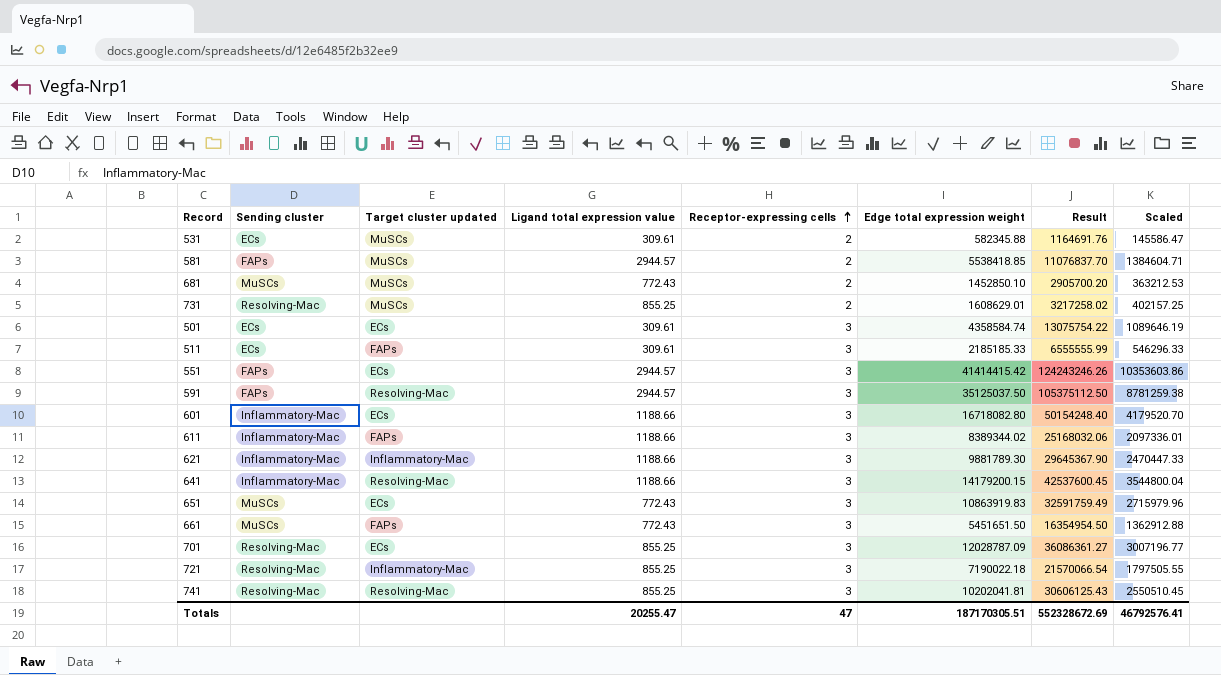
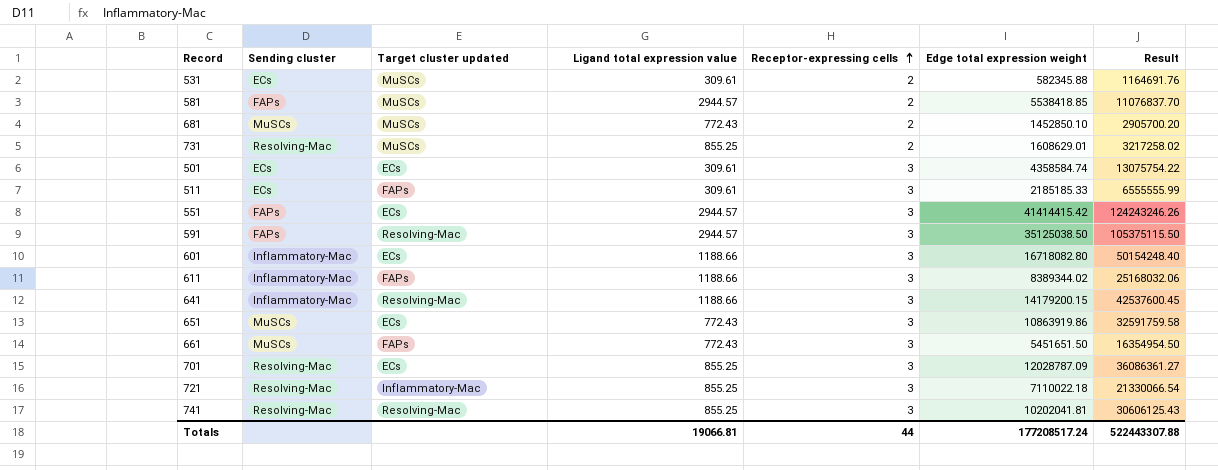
column Scaled | formula: [Edge total expression weight] * 0.25 -> none
row 621: Inflammatory-Mac | Inflammatory-Mac | 1188.66 | 3 | 9881789.30 | 29645367.90 | 2470447.33 -> none
591 | Edge total expression weight: 35125037.50 -> 35125038.50
591 | Result: 105375112.50 -> 105375115.50
651 | Edge total expression weight: 10863919.83 -> 10863919.86
651 | Result: 32591759.49 -> 32591759.58
721 | Edge total expression weight: 7190022.18 -> 7110022.18
721 | Result: 21570066.54 -> 21330066.54
Totals | Ligand total expression value: 20255.47 -> 19066.81
Totals | Receptor-expressing cells: 47 -> 44
Totals | Edge total expression weight: 187170305.51 -> 177208517.24
Totals | Result: 552328672.69 -> 522443307.88

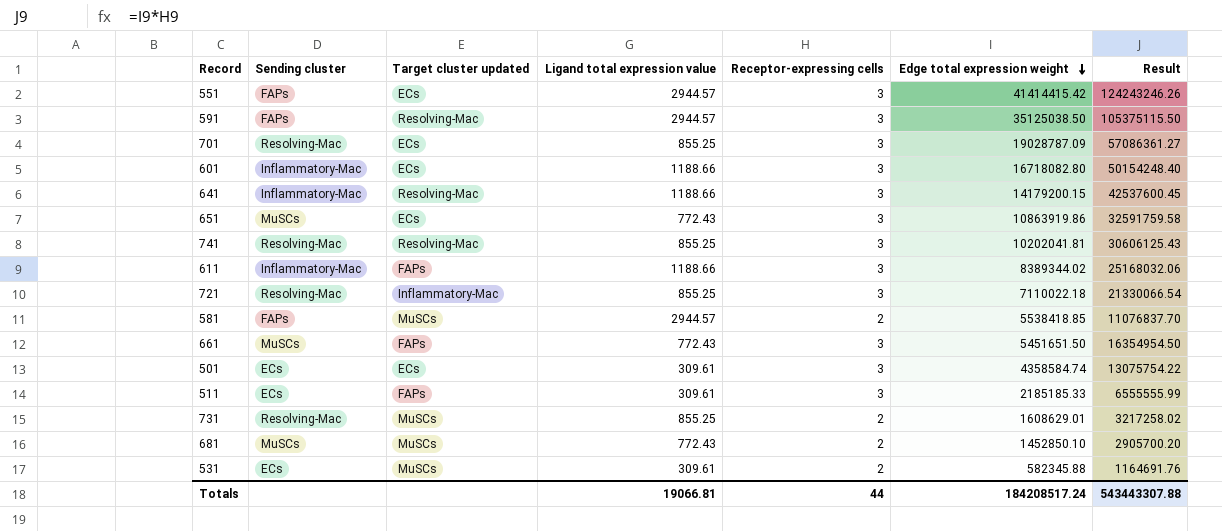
row order: Receptor-expressing cells ascending -> Edge total expression weight descending
701 | Edge total expression weight: 12028787.09 -> 19028787.09
701 | Result: 36086361.27 -> 57086361.27
Totals | Edge total expression weight: 177208517.24 -> 184208517.24
Totals | Result: 522443307.88 -> 543443307.88

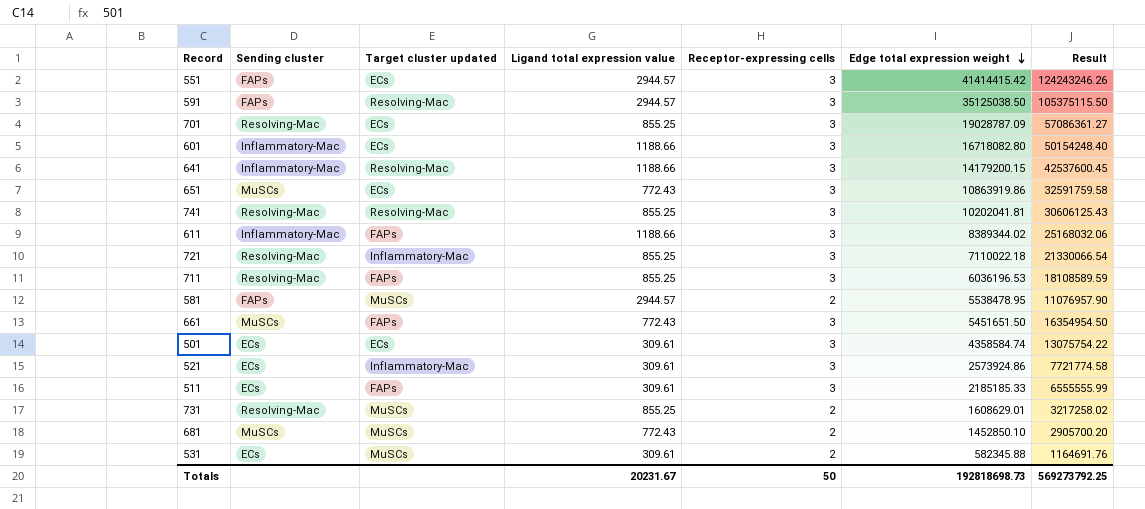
row 711: none -> Resolving-Mac | FAPs | 855.25 | 3 | 6036196.53 | 18108589.59
581 | Edge total expression weight: 5538418.85 -> 5538478.95
581 | Result: 11076837.70 -> 11076957.90
row 521: none -> ECs | Inflammatory-Mac | 309.61 | 3 | 2573924.86 | 7721774.58
Totals | Ligand total expression value: 19066.81 -> 20231.67
Totals | Receptor-expressing cells: 44 -> 50
Totals | Edge total expression weight: 184208517.24 -> 192818698.73
Totals | Result: 543443307.88 -> 569273792.25

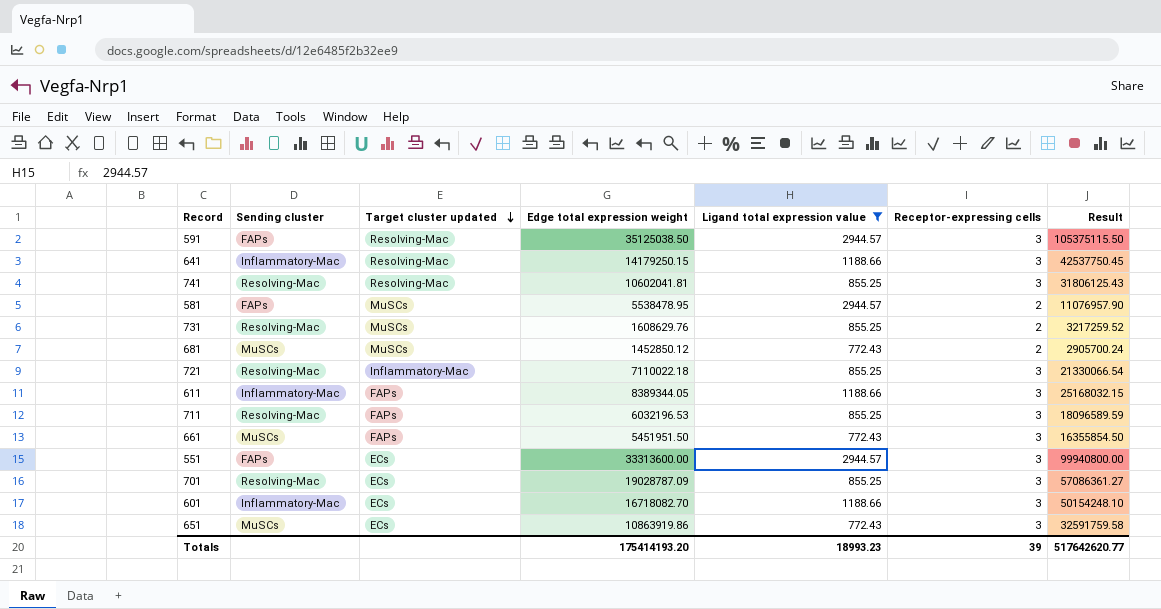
filter: none -> Ligand total expression value != 309.61
row order: Edge total expression weight descending -> Target cluster updated descending
column Edge total expression weight | position: 6 -> 4
641 | Edge total expression weight: 14179200.15 -> 14179250.15
641 | Result: 42537600.45 -> 42537750.45
741 | Edge total expression weight: 10202041.81 -> 10602041.81
741 | Result: 30606125.43 -> 31806125.43
731 | Edge total expression weight: 1608629.01 -> 1608629.76
731 | Result: 3217258.02 -> 3217259.52
681 | Edge total expression weight: 1452850.10 -> 1452850.12
681 | Result: 2905700.20 -> 2905700.24
611 | Edge total expression weight: 8389344.02 -> 8389344.05
611 | Result: 25168032.06 -> 25168032.15
711 | Edge total expression weight: 6036196.53 -> 6032196.53
711 | Result: 18108589.59 -> 18096589.59
661 | Edge total expression weight: 5451651.50 -> 5451951.50
661 | Result: 16354954.50 -> 16355854.50
551 | Edge total expression weight: 41414415.42 -> 33313600.00
551 | Result: 124243246.26 -> 99940800.00
601 | Edge total expression weight: 16718082.80 -> 16718082.70
601 | Result: 50154248.40 -> 50154248.10
Totals | Edge total expression weight: 192818698.73 -> 175414193.20
Totals | Ligand total expression value: 20231.67 -> 18993.23
Totals | Receptor-expressing cells: 50 -> 39
Totals | Result: 569273792.25 -> 517642620.77

